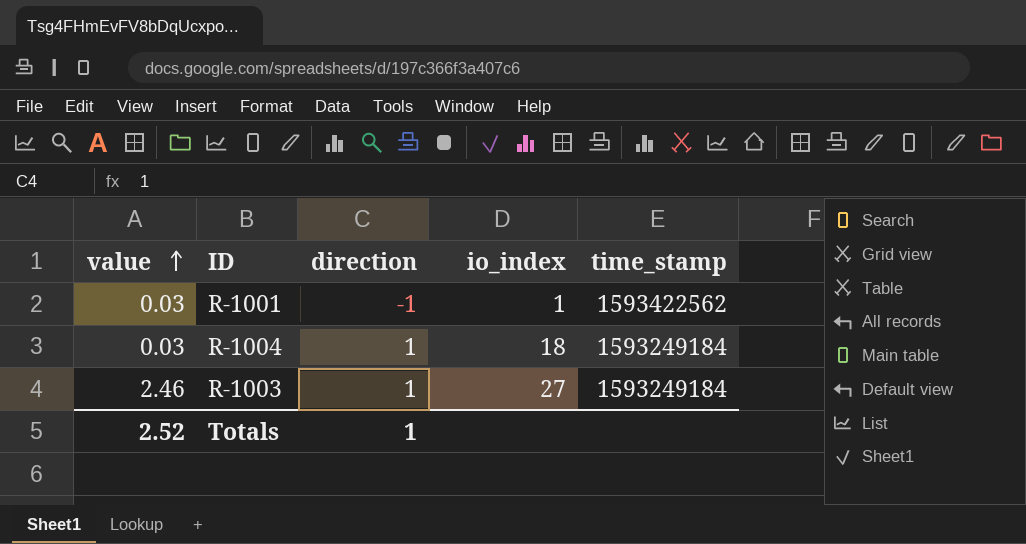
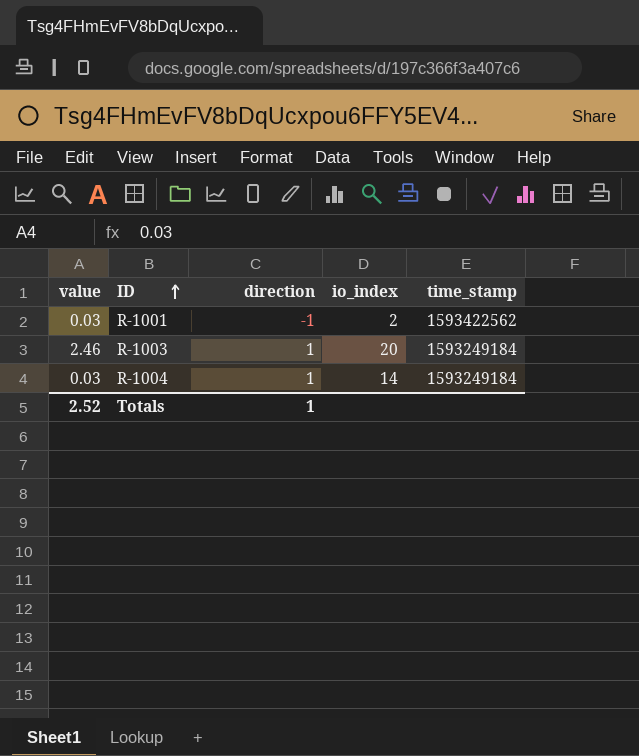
row order: value ascending -> ID ascending
R-1001 | io_index: 1 -> 2
R-1003 | io_index: 27 -> 20
R-1004 | io_index: 18 -> 14

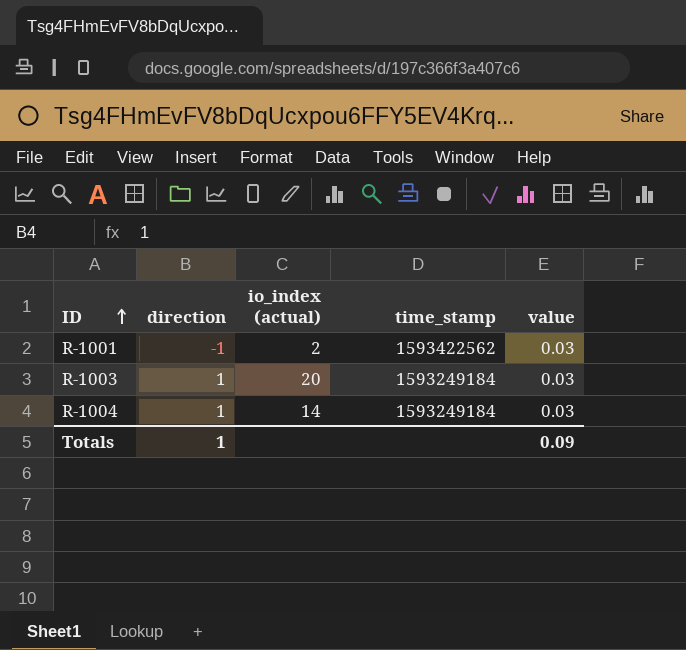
column name: io_index -> io_index (actual)
column value | position: 1 -> 5
R-1003 | value: 2.46 -> 0.03
Totals | value: 2.52 -> 0.09

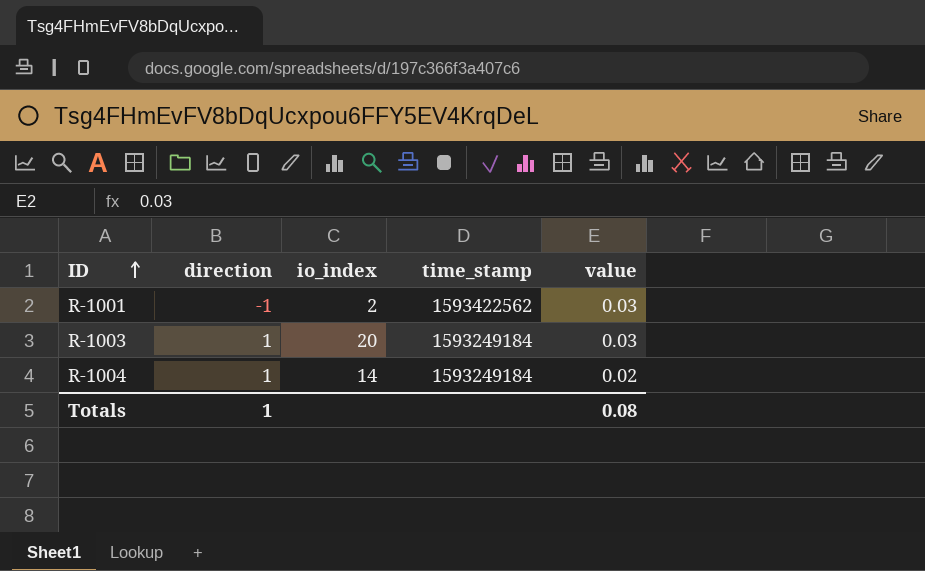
column name: io_index (actual) -> io_index
R-1004 | value: 0.03 -> 0.02
Totals | value: 0.09 -> 0.08

